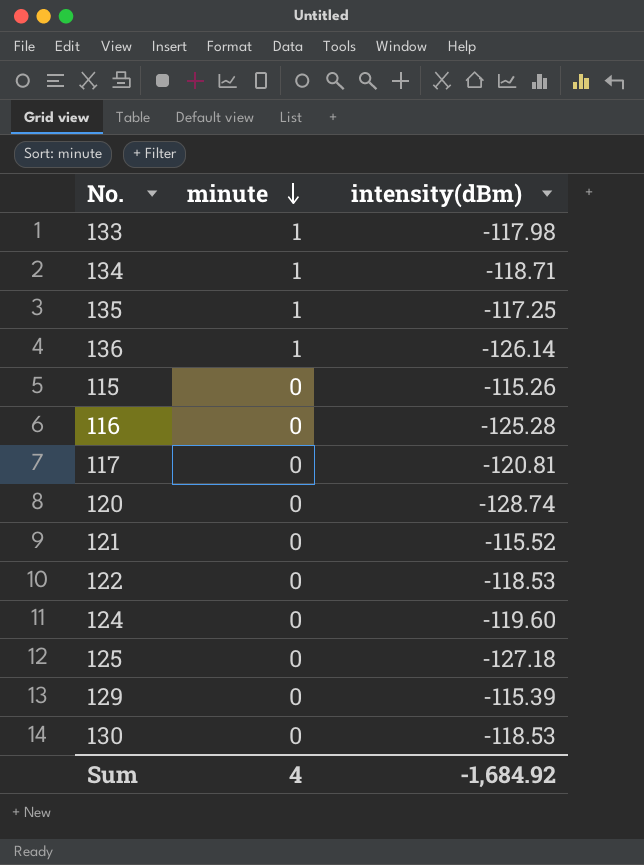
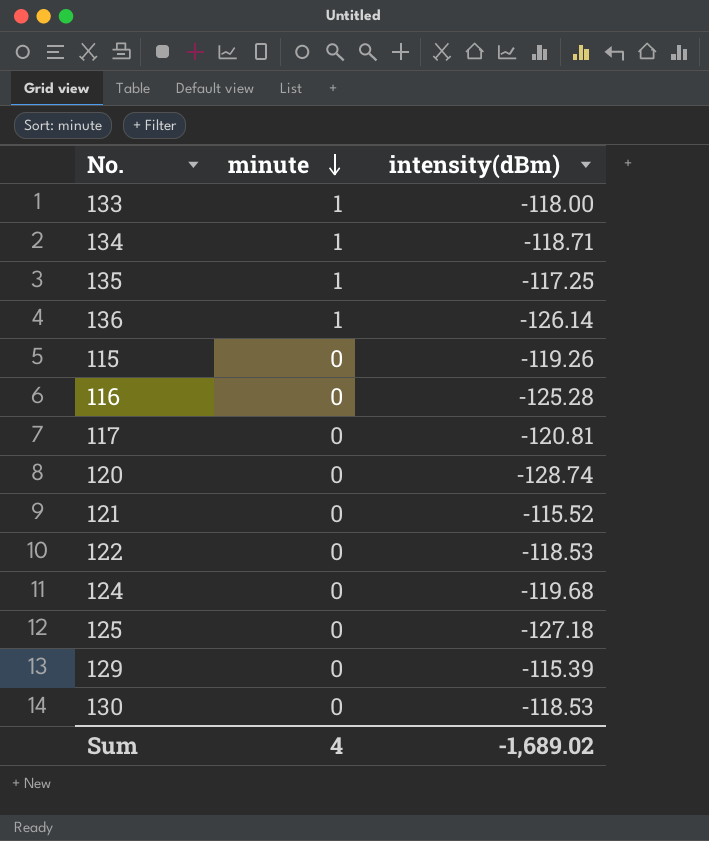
133 | intensity(dBm): -117.98 -> -118.00
115 | intensity(dBm): -115.26 -> -119.26
124 | intensity(dBm): -119.60 -> -119.68
Sum | intensity(dBm): -1,684.92 -> -1,689.02

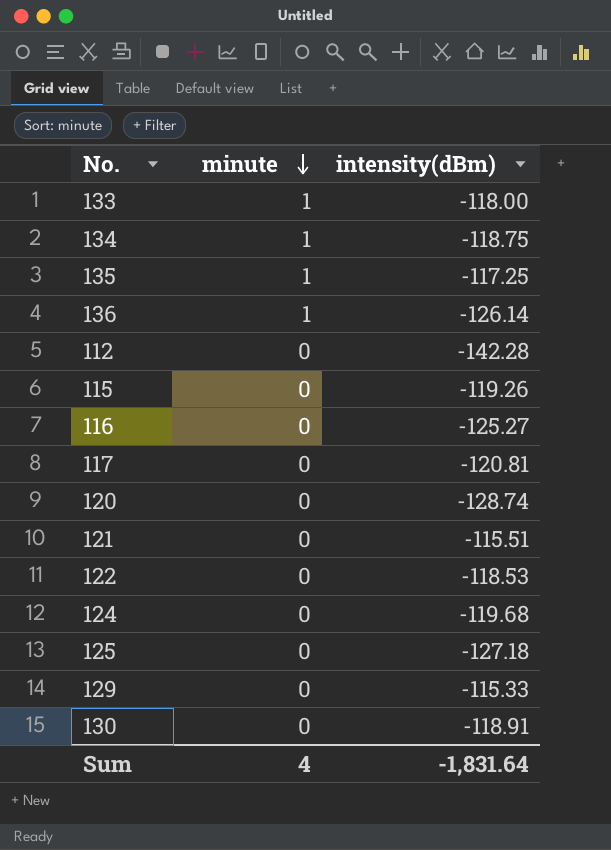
134 | intensity(dBm): -118.71 -> -118.75
row 112: none -> 0 | -142.28
116 | intensity(dBm): -125.28 -> -125.27
121 | intensity(dBm): -115.52 -> -115.51
129 | intensity(dBm): -115.39 -> -115.33
130 | intensity(dBm): -118.53 -> -118.91
Sum | intensity(dBm): -1,689.02 -> -1,831.64

